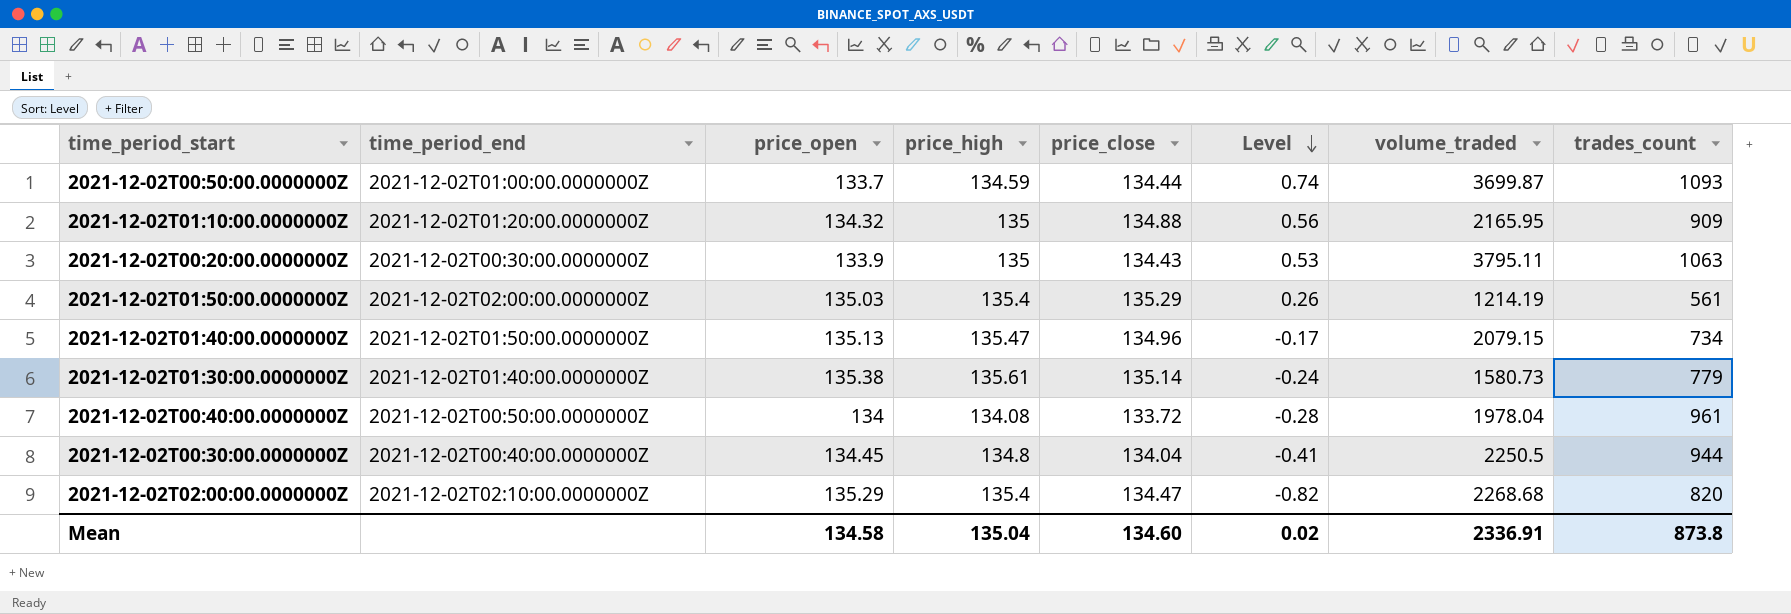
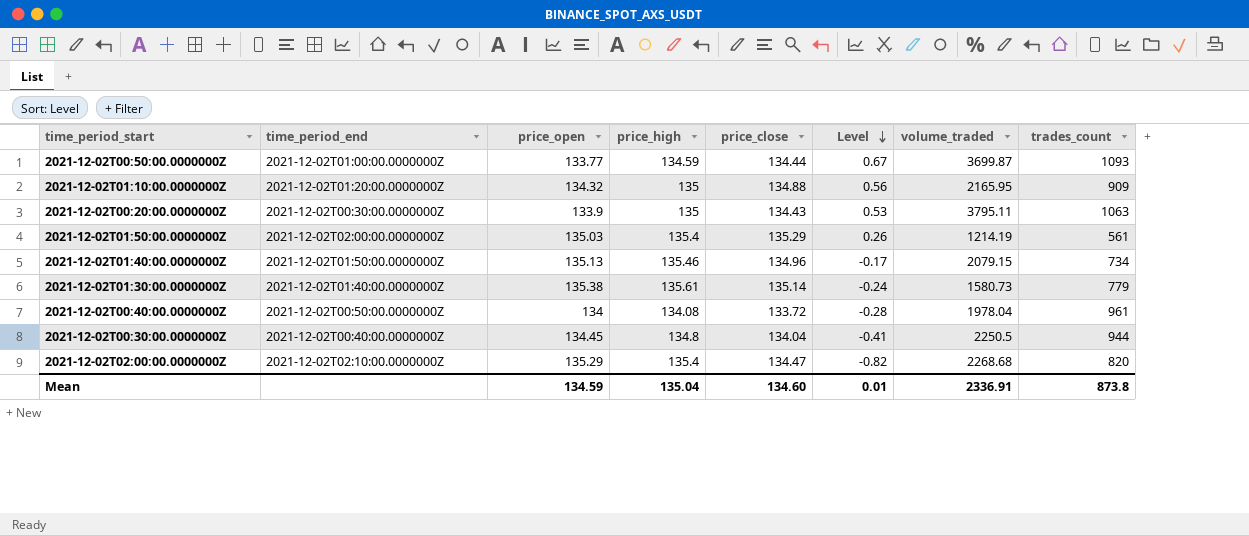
2021-12-02T00:50:00.0000000Z | price_open: 133.7 -> 133.77
2021-12-02T00:50:00.0000000Z | Level: 0.74 -> 0.67
2021-12-02T01:40:00.0000000Z | price_high: 135.47 -> 135.46
Mean | price_open: 134.58 -> 134.59
Mean | Level: 0.02 -> 0.01

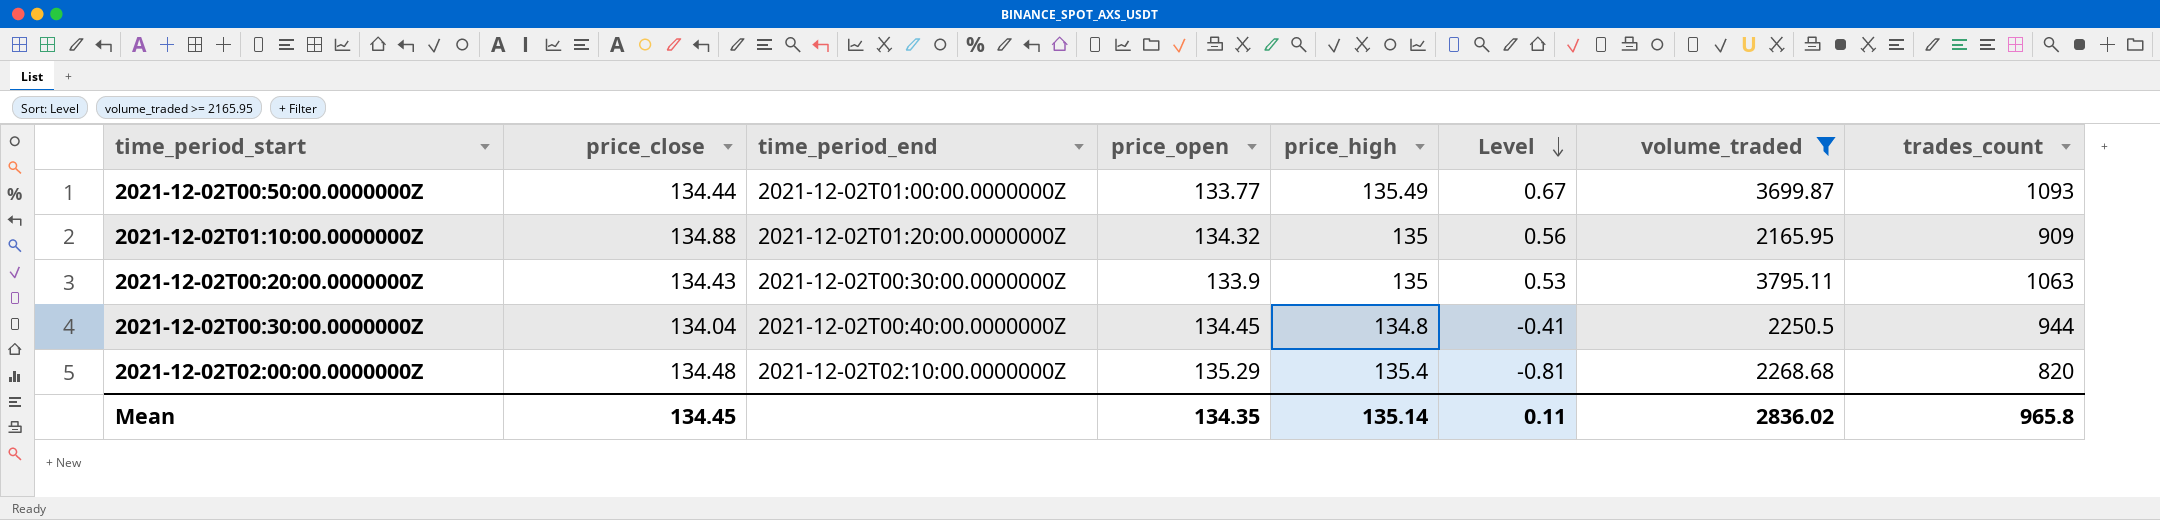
filter: none -> volume_traded >= 2165.95
column price_close | position: 5 -> 2
2021-12-02T00:50:00.0000000Z | price_high: 134.59 -> 135.49
2021-12-02T02:00:00.0000000Z | price_close: 134.47 -> 134.48
2021-12-02T02:00:00.0000000Z | Level: -0.82 -> -0.81
Mean | price_close: 134.60 -> 134.45
Mean | price_open: 134.59 -> 134.35
Mean | price_high: 135.04 -> 135.14
Mean | Level: 0.01 -> 0.11
Mean | volume_traded: 2336.91 -> 2836.02
Mean | trades_count: 873.8 -> 965.8

